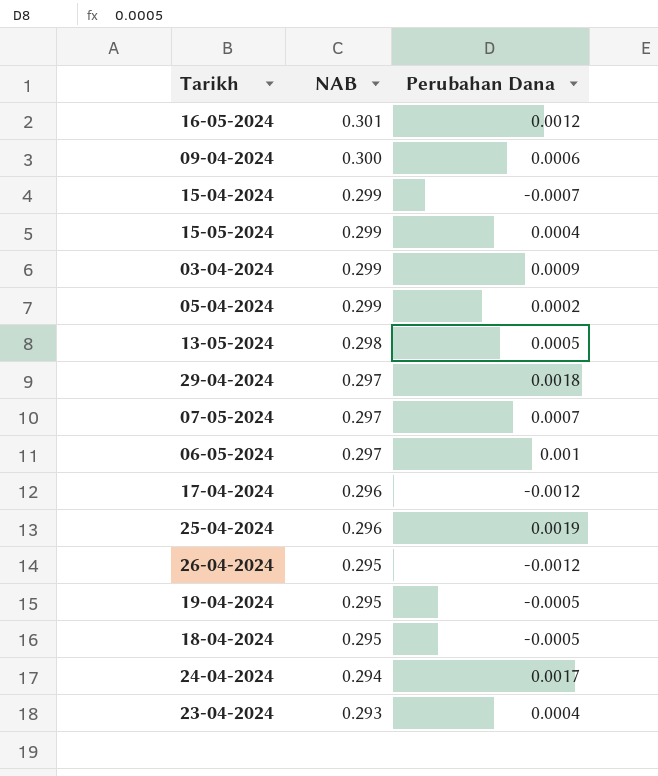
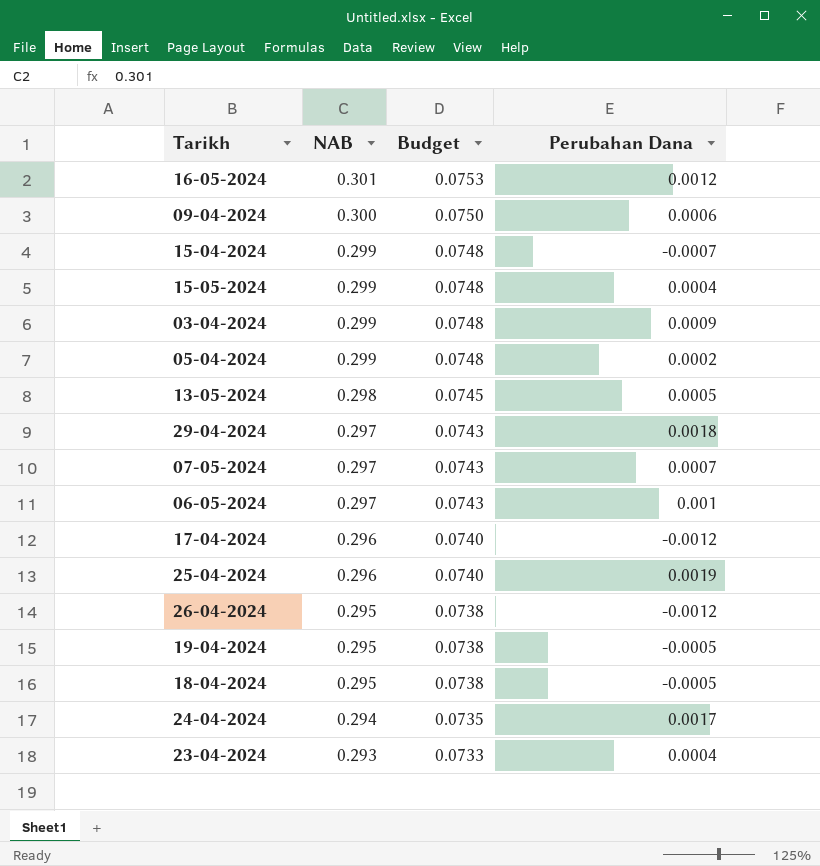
column Budget | formula: none -> [NAB] * 0.25

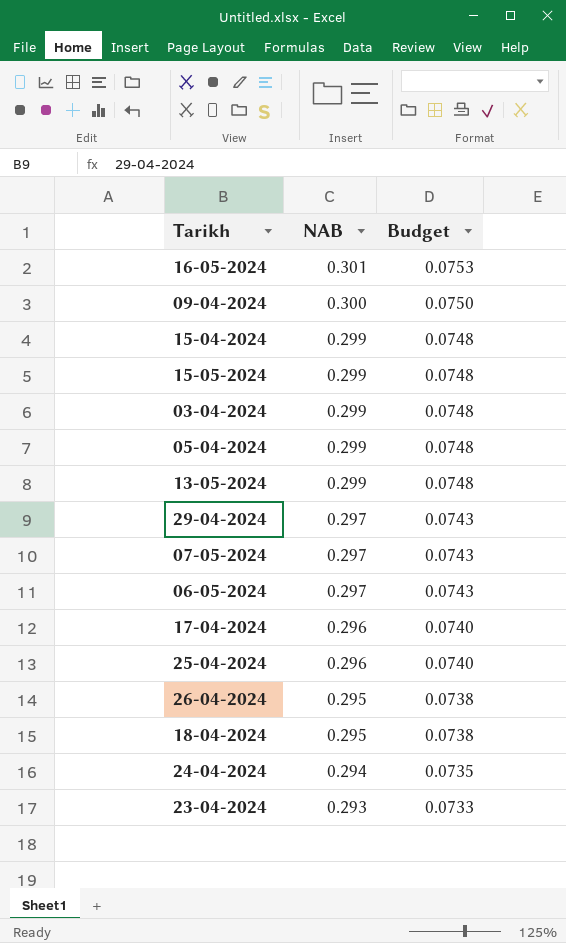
column Perubahan Dana | position: 4 -> none
row 19-04-2024: 0.295 | 0.0738 | -0.0005 -> none
13-05-2024 | NAB: 0.298 -> 0.299
13-05-2024 | Budget: 0.0745 -> 0.0748

